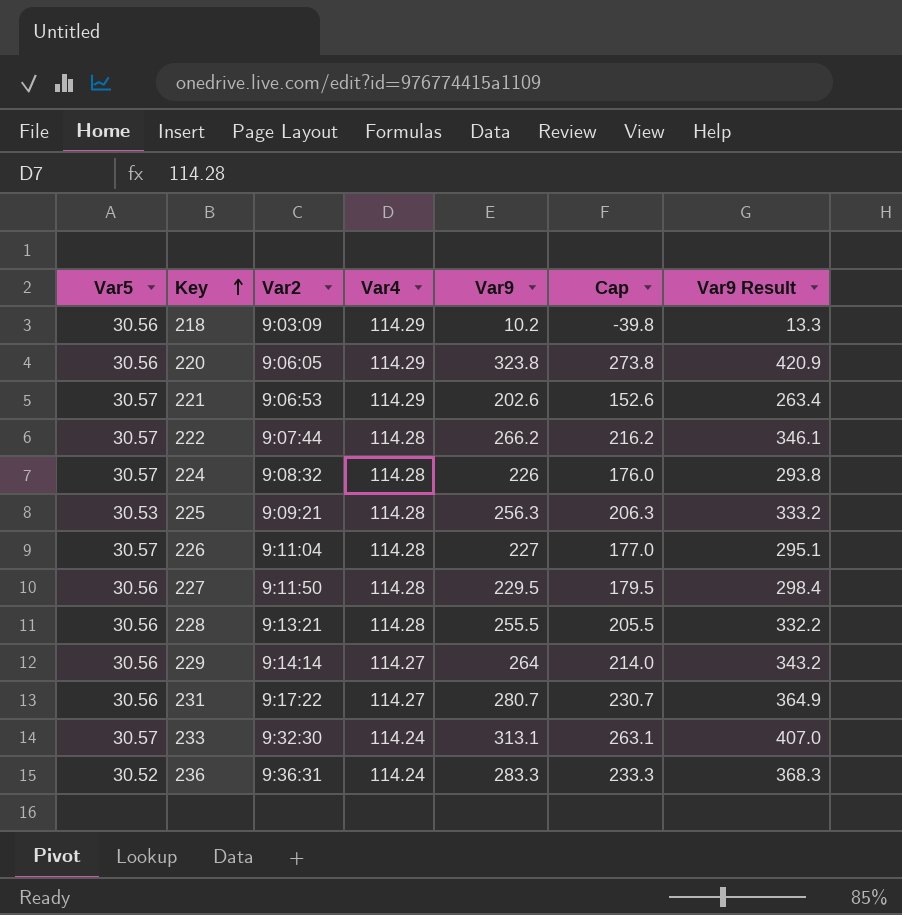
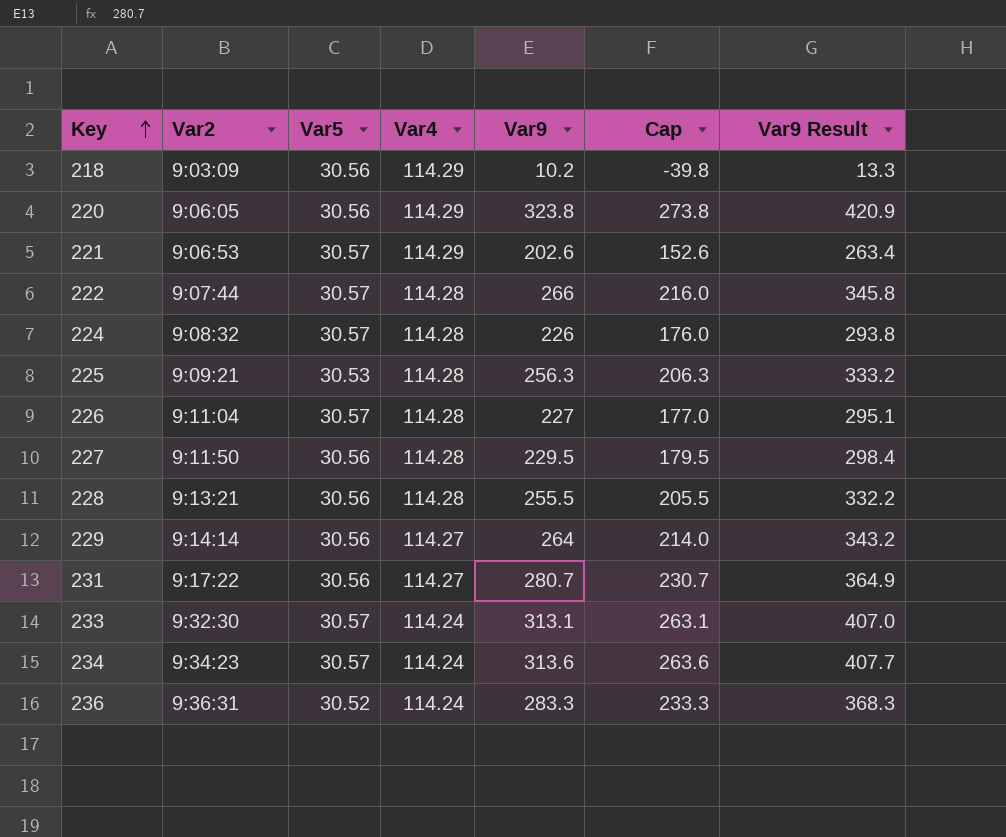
column Var5 | position: 1 -> 3
222 | Var9: 266.2 -> 266
222 | Cap: 216.2 -> 216.0
222 | Var9 Result: 346.1 -> 345.8
row 234: none -> 9:34:23 | 30.57 | 114.24 | 313.6 | 263.6 | 407.7

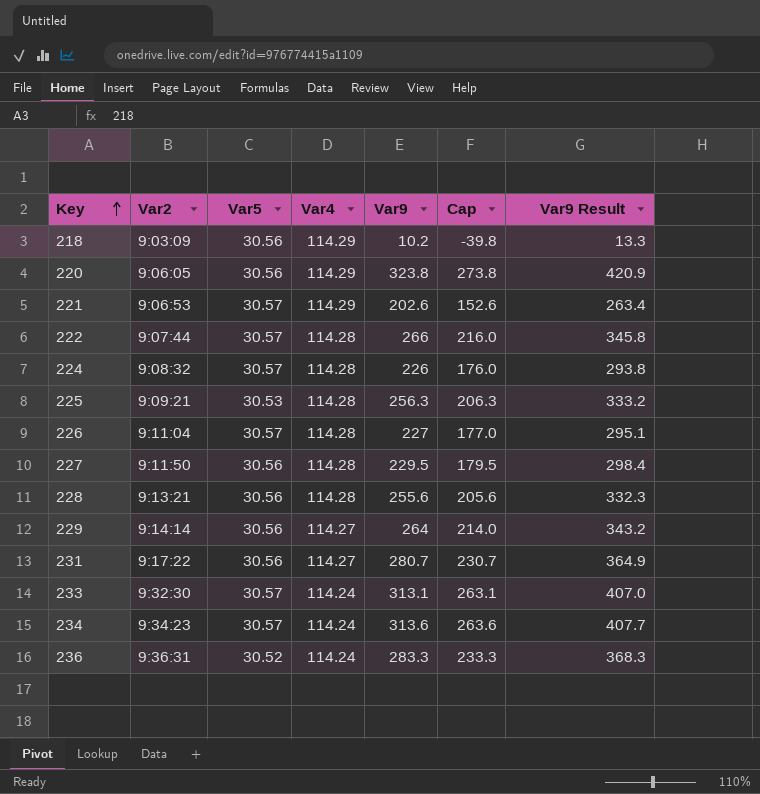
228 | Var9: 255.5 -> 255.6
228 | Cap: 205.5 -> 205.6
228 | Var9 Result: 332.2 -> 332.3

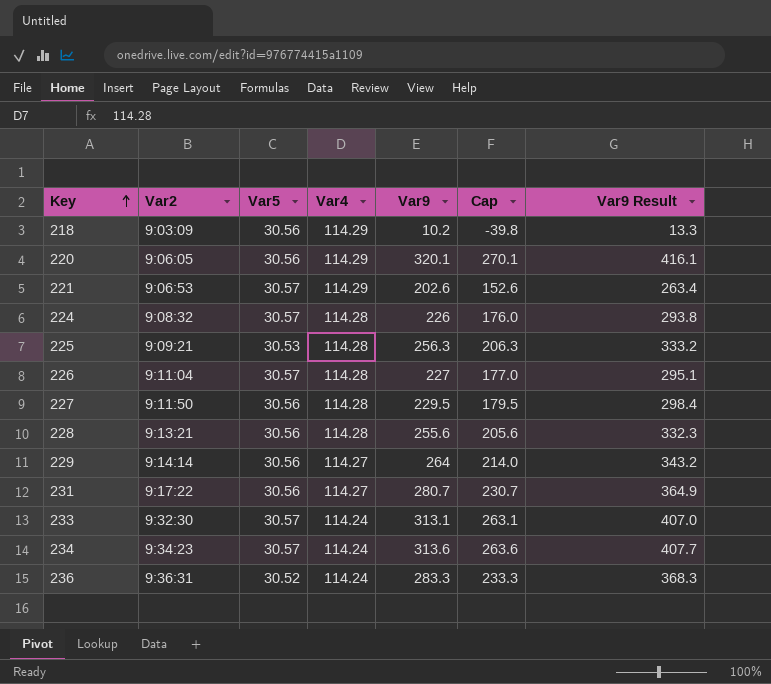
row 222: 9:07:44 | 30.57 | 114.28 | 266 | 216.0 | 345.8 -> none
220 | Var9: 323.8 -> 320.1
220 | Cap: 273.8 -> 270.1
220 | Var9 Result: 420.9 -> 416.1

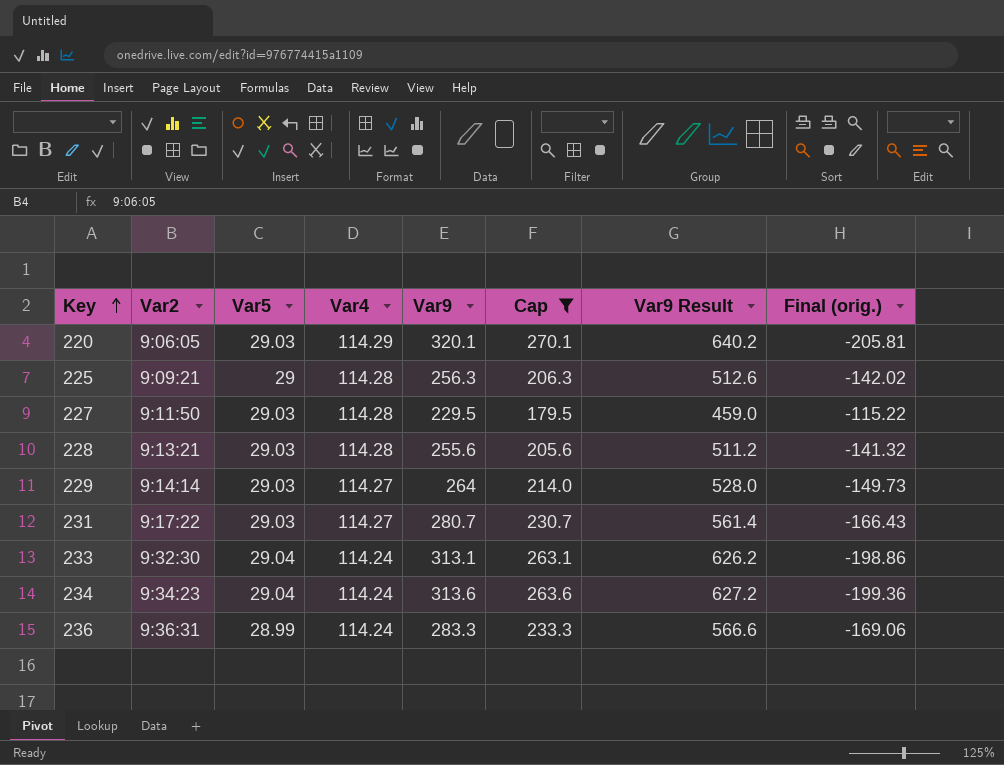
filter: none -> Cap >= 179.5
column Var9 Result | formula: [Var9] * 1.3 -> [Var9] * 2
column Final (orig.) | formula: none -> [Var4] - [Var9]
220 | Var5: 30.56 -> 29.03
225 | Var5: 30.53 -> 29
227 | Var5: 30.56 -> 29.03
228 | Var5: 30.56 -> 29.03
229 | Var5: 30.56 -> 29.03
231 | Var5: 30.56 -> 29.03
233 | Var5: 30.57 -> 29.04
234 | Var5: 30.57 -> 29.04
236 | Var5: 30.52 -> 28.99

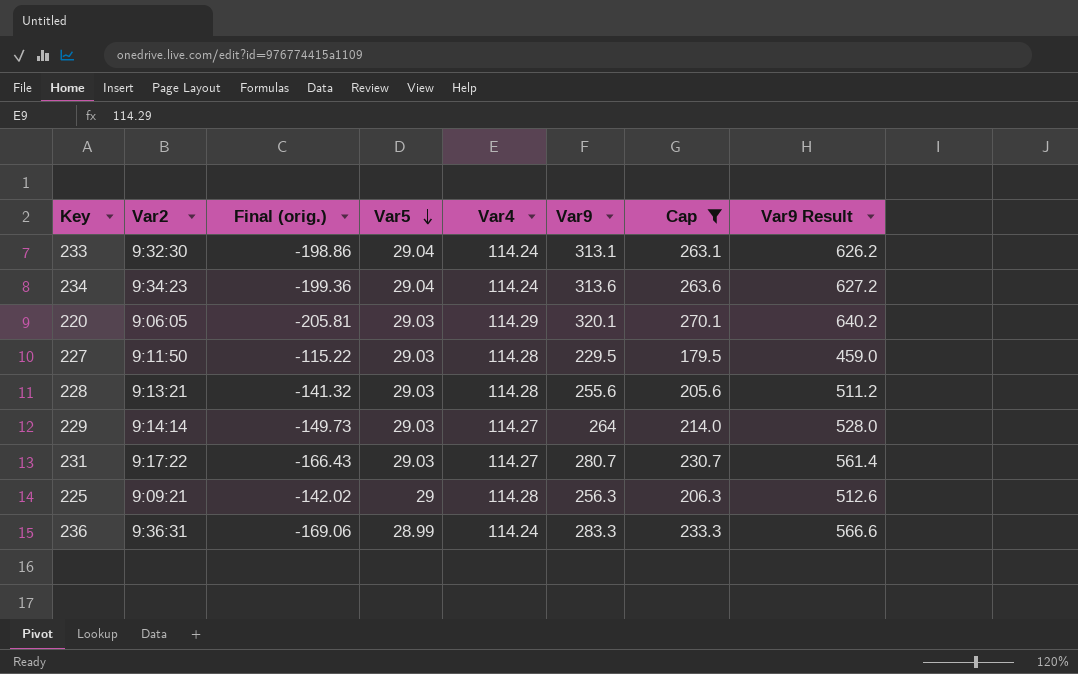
row order: Key ascending -> Var5 descending
column Final (orig.) | position: 8 -> 3

